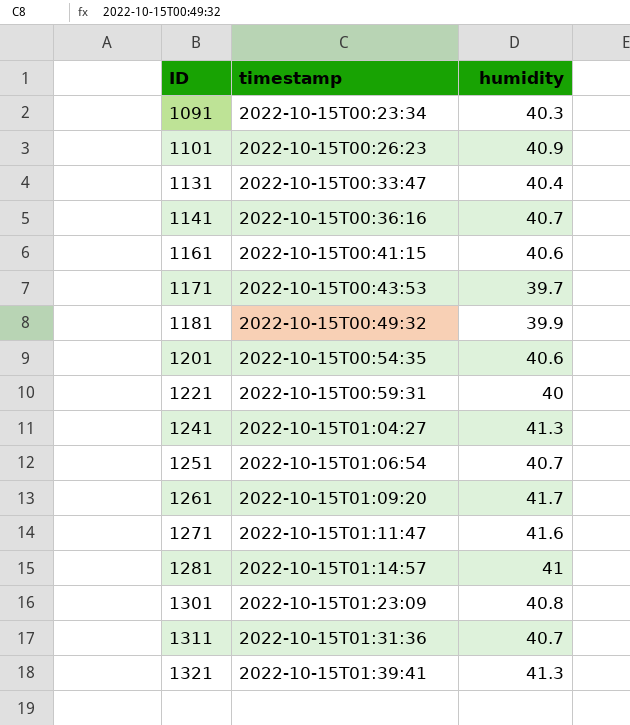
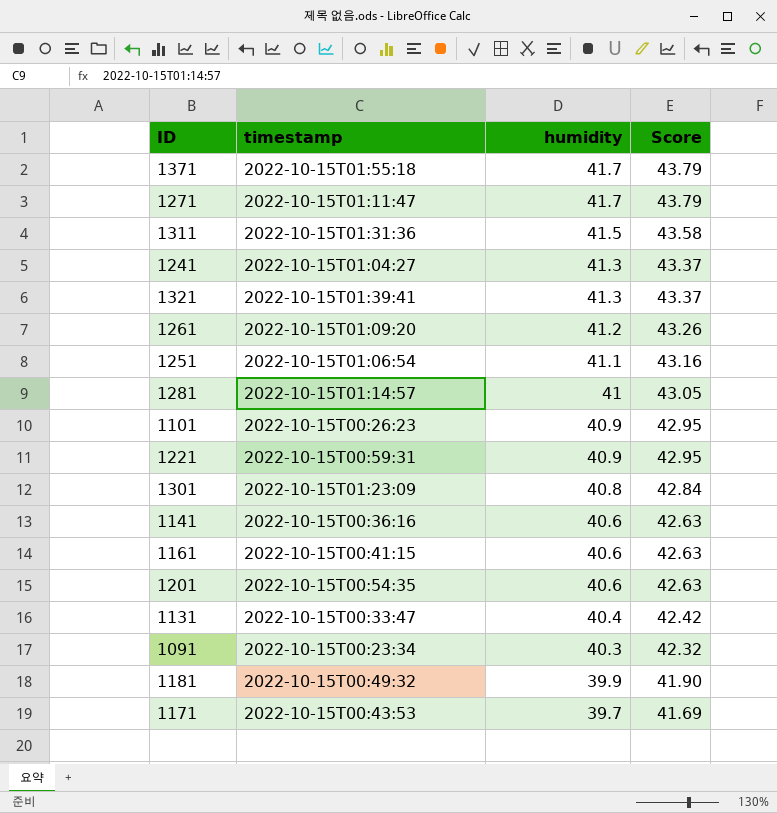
row order: ID ascending -> humidity descending
column Score | formula: none -> [humidity] * 1.05
row 1371: none -> 2022-10-15T01:55:18 | 41.7 | 43.79
1271 | humidity: 41.6 -> 41.7
1311 | humidity: 40.7 -> 41.5
1261 | humidity: 41.7 -> 41.2
1251 | humidity: 40.7 -> 41.1
1221 | humidity: 40 -> 40.9
1141 | humidity: 40.7 -> 40.6

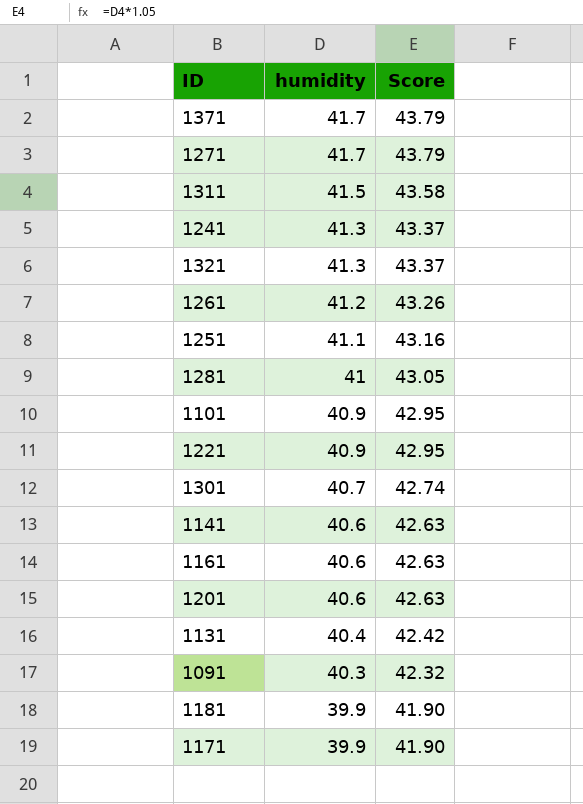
column timestamp | position: 2 -> none
1301 | humidity: 40.8 -> 40.7
1301 | Score: 42.84 -> 42.74
1171 | humidity: 39.7 -> 39.9
1171 | Score: 41.69 -> 41.90

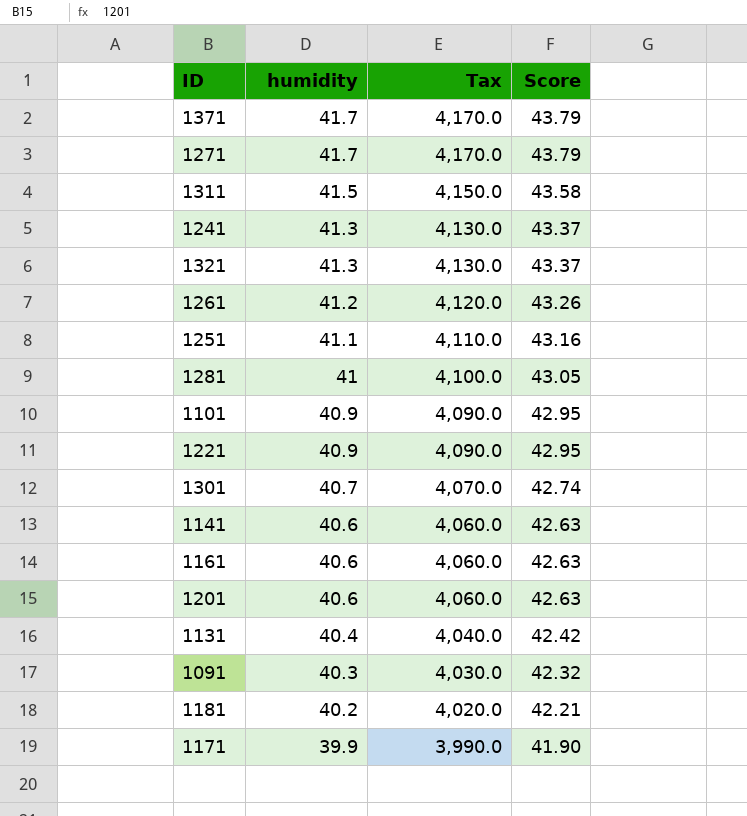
column Tax | formula: none -> [humidity] * 100
1181 | humidity: 39.9 -> 40.2
1181 | Score: 41.90 -> 42.21

